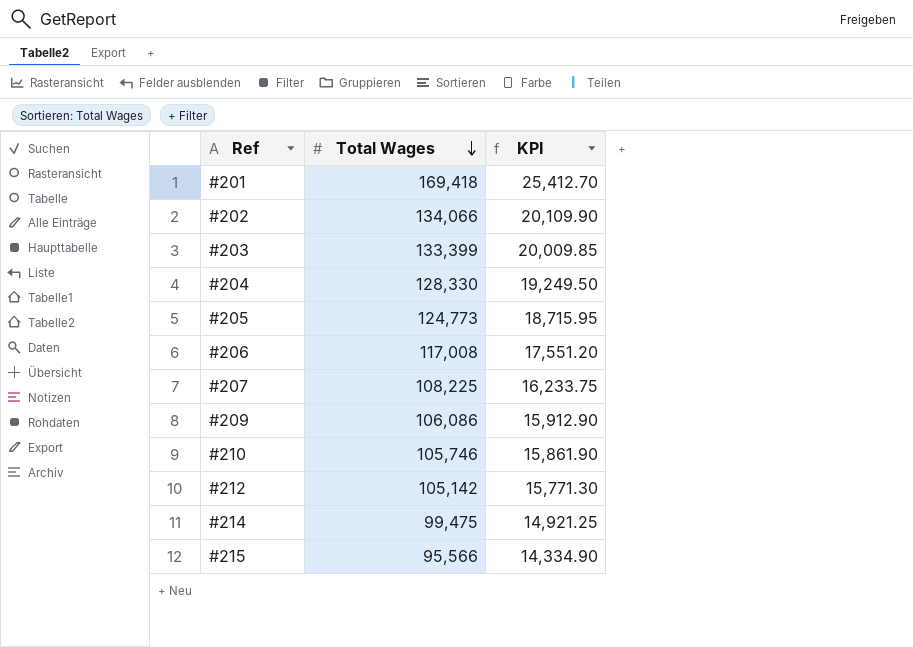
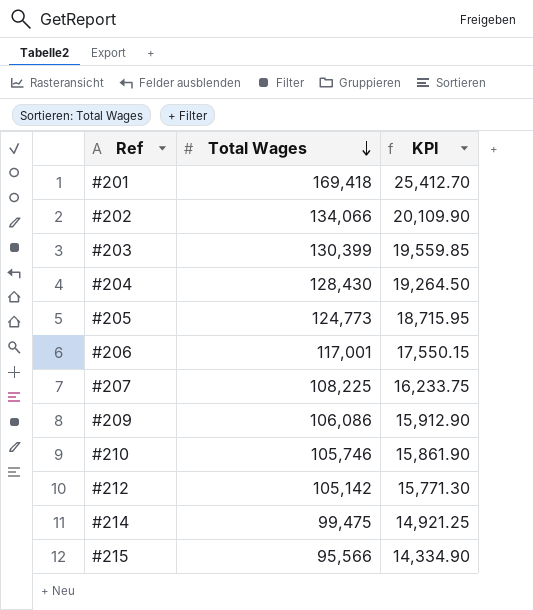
#203 | Total Wages: 133,399 -> 130,399
#203 | KPI: 20,009.85 -> 19,559.85
#204 | Total Wages: 128,330 -> 128,430
#204 | KPI: 19,249.50 -> 19,264.50
#206 | Total Wages: 117,008 -> 117,001
#206 | KPI: 17,551.20 -> 17,550.15

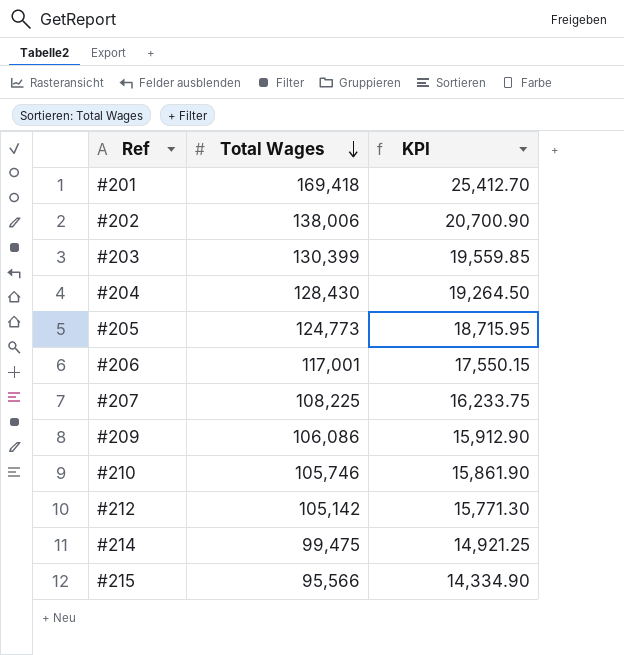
#202 | Total Wages: 134,066 -> 138,006
#202 | KPI: 20,109.90 -> 20,700.90

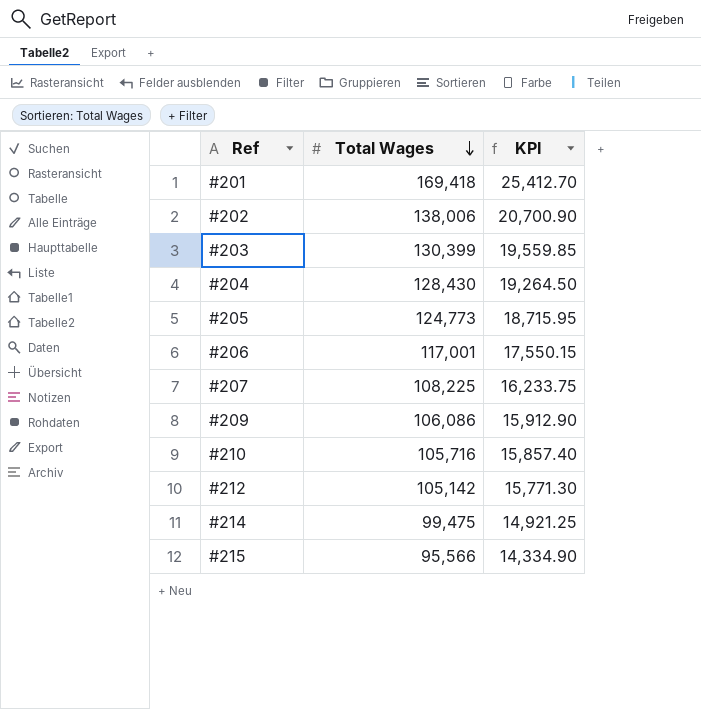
#210 | Total Wages: 105,746 -> 105,716
#210 | KPI: 15,861.90 -> 15,857.40

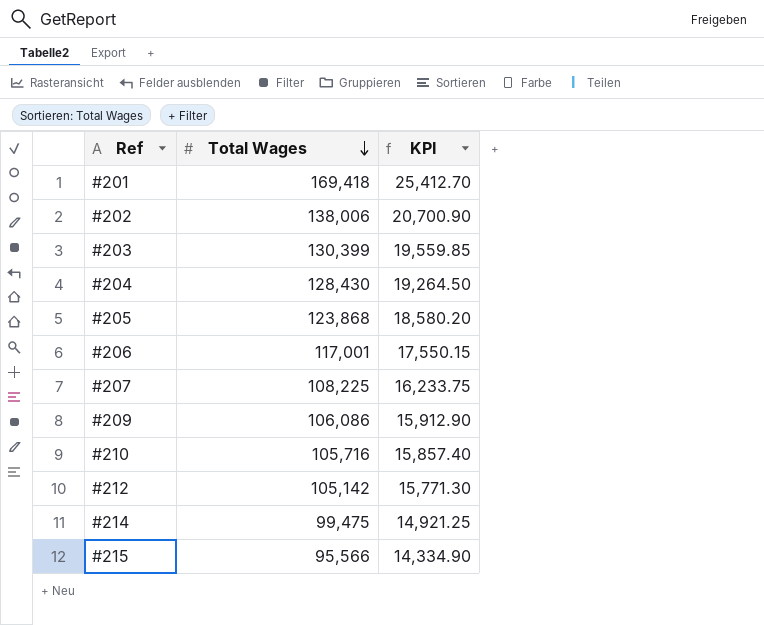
#205 | Total Wages: 124,773 -> 123,868
#205 | KPI: 18,715.95 -> 18,580.20

